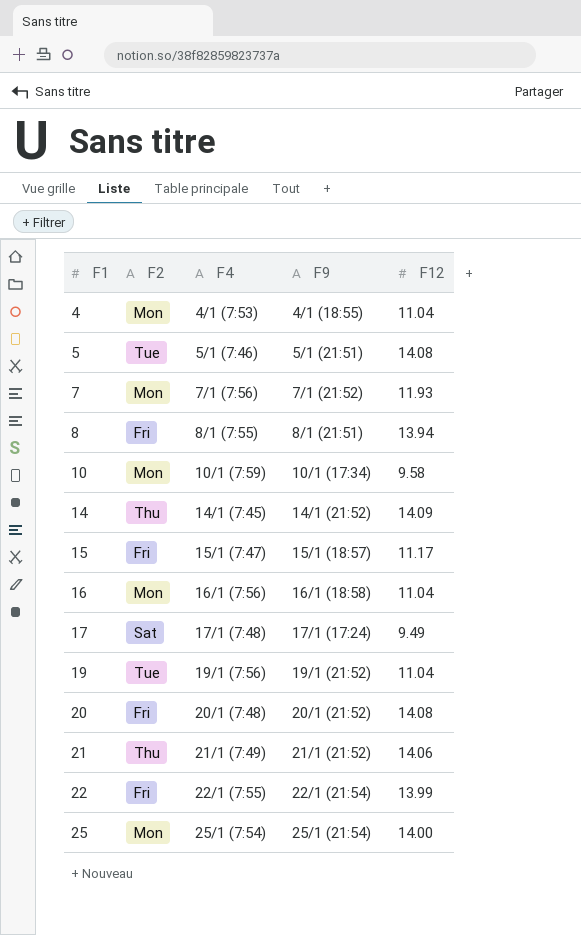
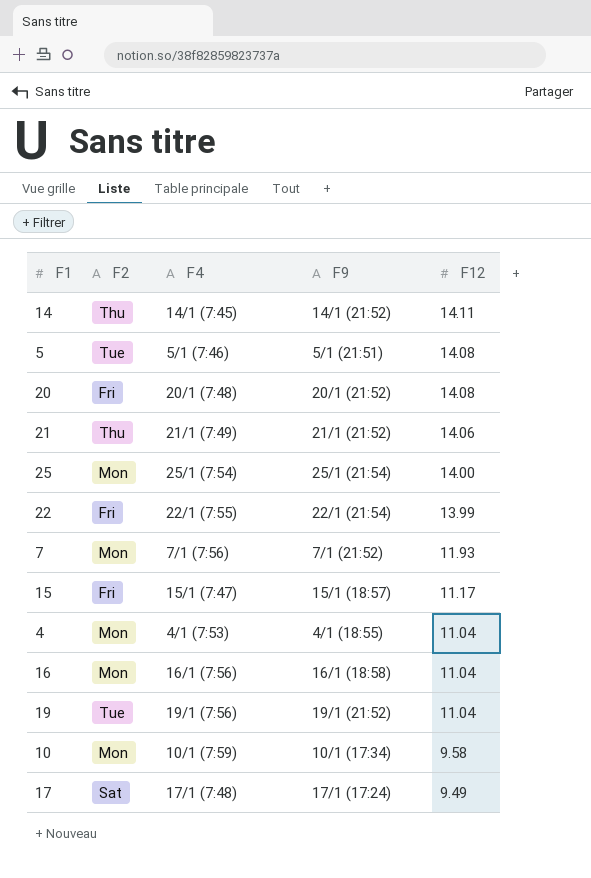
row order: F1 ascending -> F12 descending
row 8: Fri | 8/1 (7:55) | 8/1 (21:51) | 13.94 -> none
14 | F12: 14.09 -> 14.11

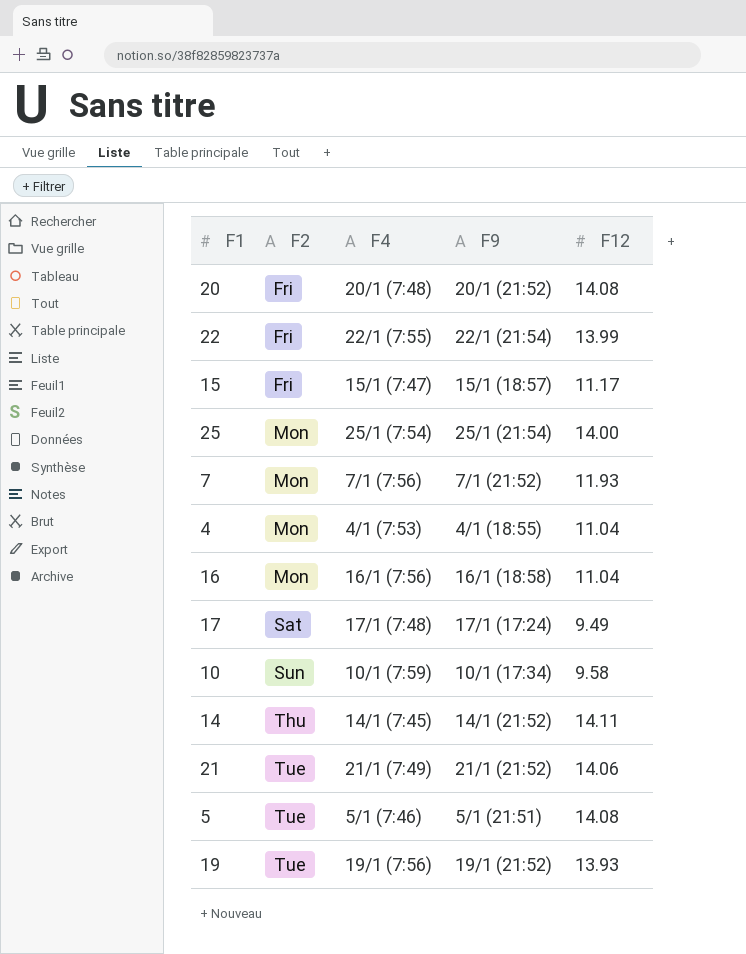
row order: F12 descending -> F2 ascending
10 | F2: Mon -> Sun
21 | F2: Thu -> Tue
19 | F12: 11.04 -> 13.93

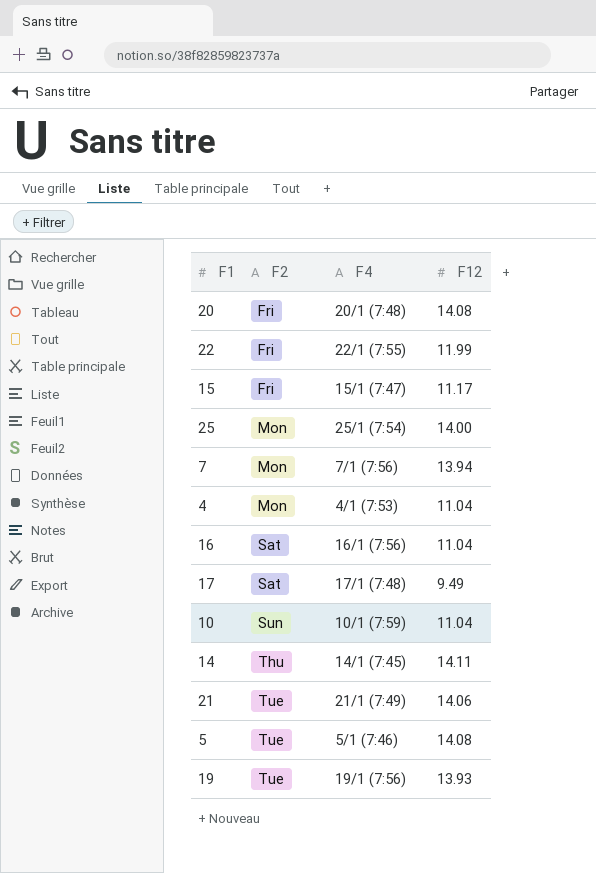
column F9 | position: 4 -> none
22 | F12: 13.99 -> 11.99
7 | F12: 11.93 -> 13.94
16 | F2: Mon -> Sat
10 | F12: 9.58 -> 11.04

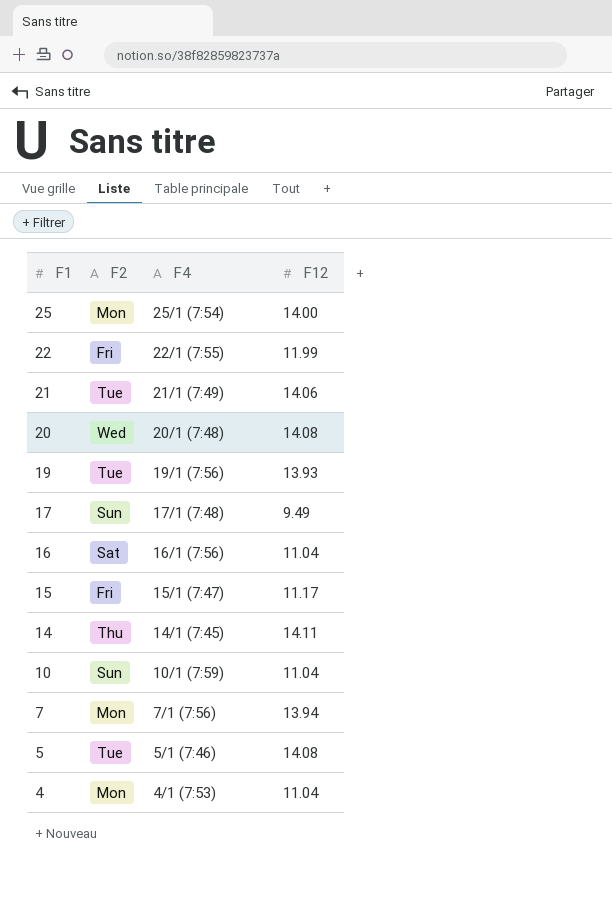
row order: F2 ascending -> F1 descending
20 | F2: Fri -> Wed
17 | F2: Sat -> Sun

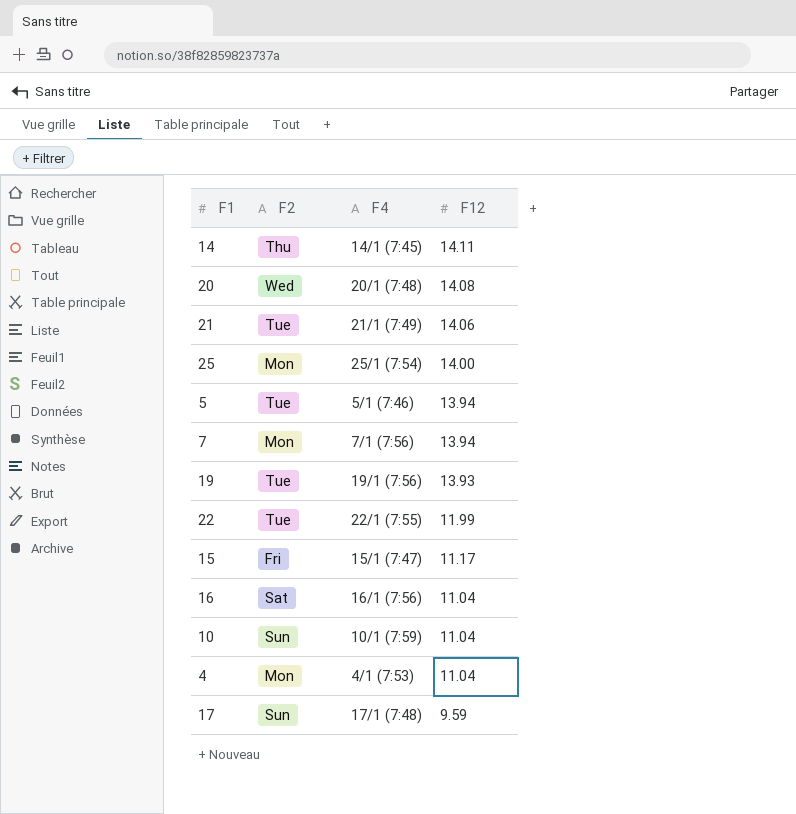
row order: F1 descending -> F12 descending
5 | F12: 14.08 -> 13.94
22 | F2: Fri -> Tue
17 | F12: 9.49 -> 9.59

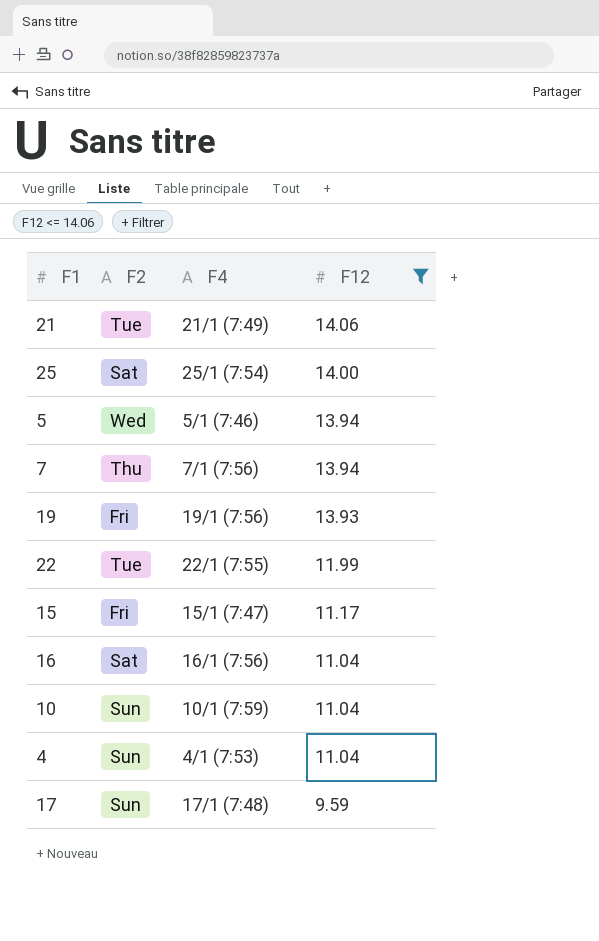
filter: none -> F12 <= 14.06
25 | F2: Mon -> Sat
5 | F2: Tue -> Wed
7 | F2: Mon -> Thu
19 | F2: Tue -> Fri
4 | F2: Mon -> Sun

